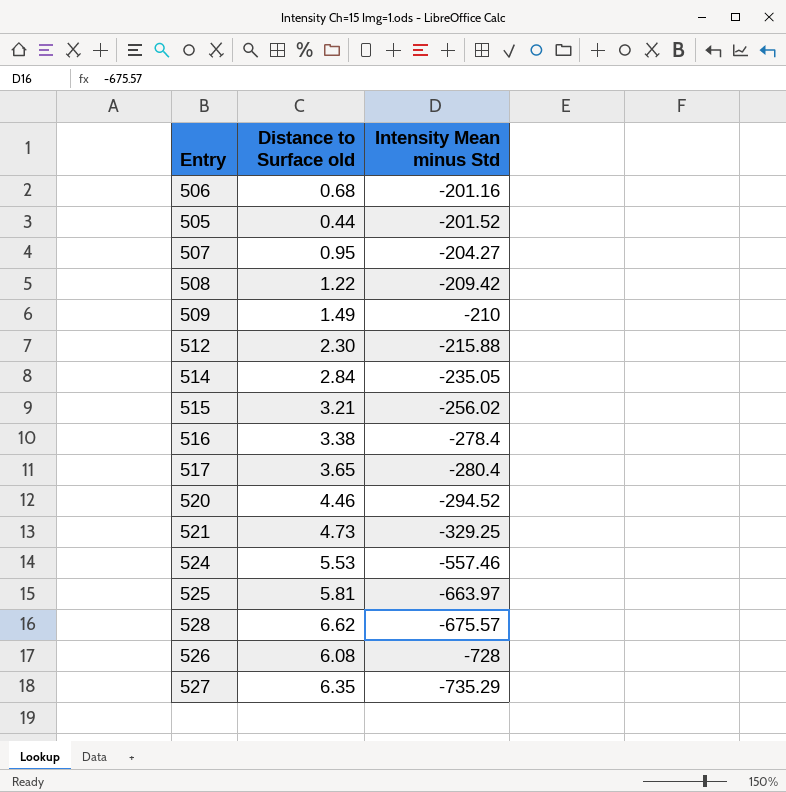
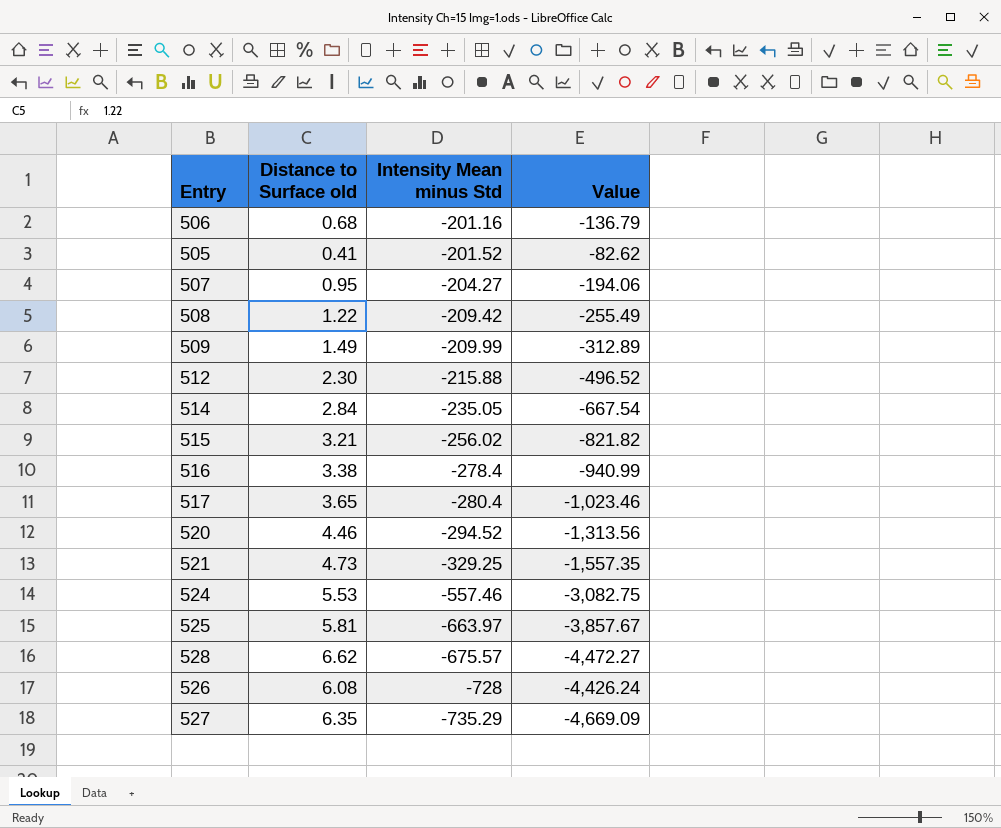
column Value | formula: none -> [Distance to Surface old] * [Intensity Mean minus Std]
505 | Distance to Surface old: 0.44 -> 0.41
509 | Intensity Mean minus Std: -210 -> -209.99

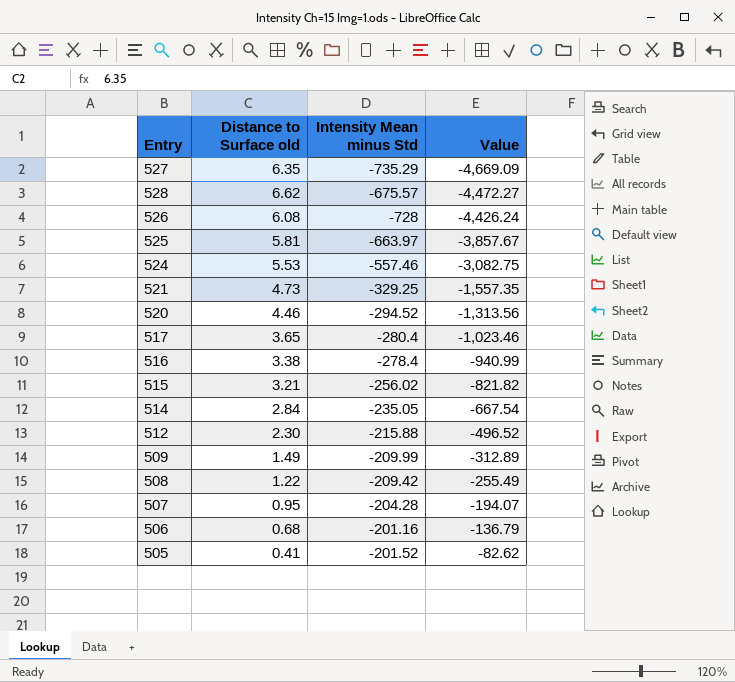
row order: Intensity Mean minus Std descending -> Value ascending
507 | Intensity Mean minus Std: -204.27 -> -204.28
507 | Value: -194.06 -> -194.07

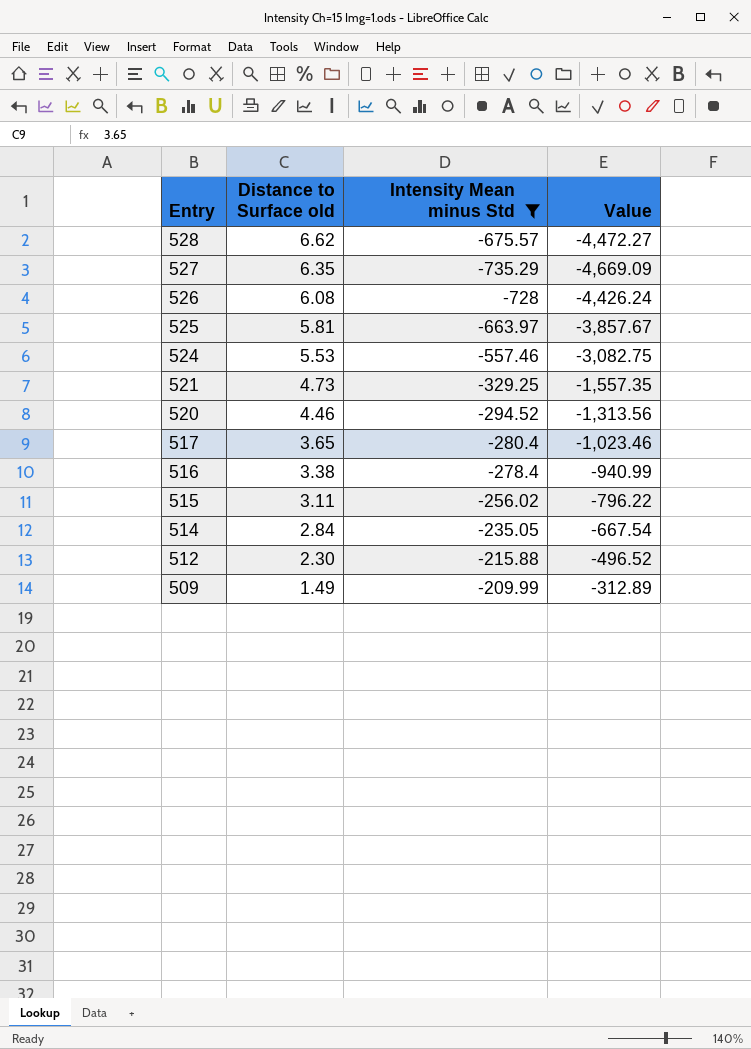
filter: none -> Intensity Mean minus Std <= -209.99
row order: Value ascending -> Entry descending
515 | Distance to Surface old: 3.21 -> 3.11
515 | Value: -821.82 -> -796.22

